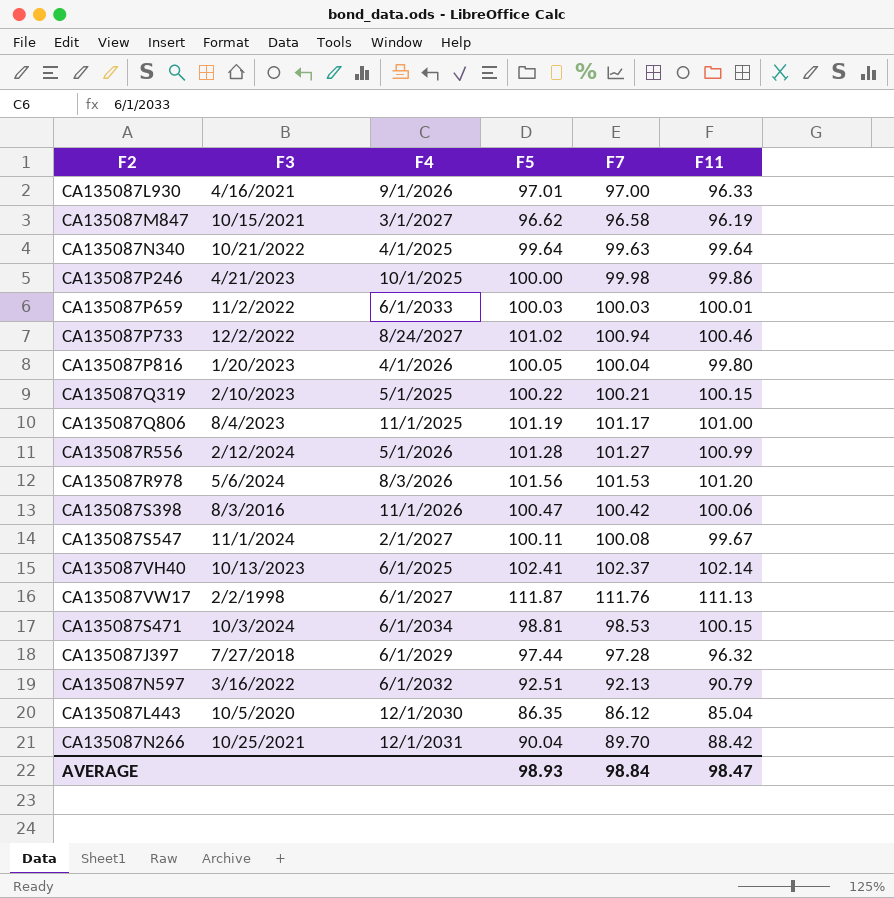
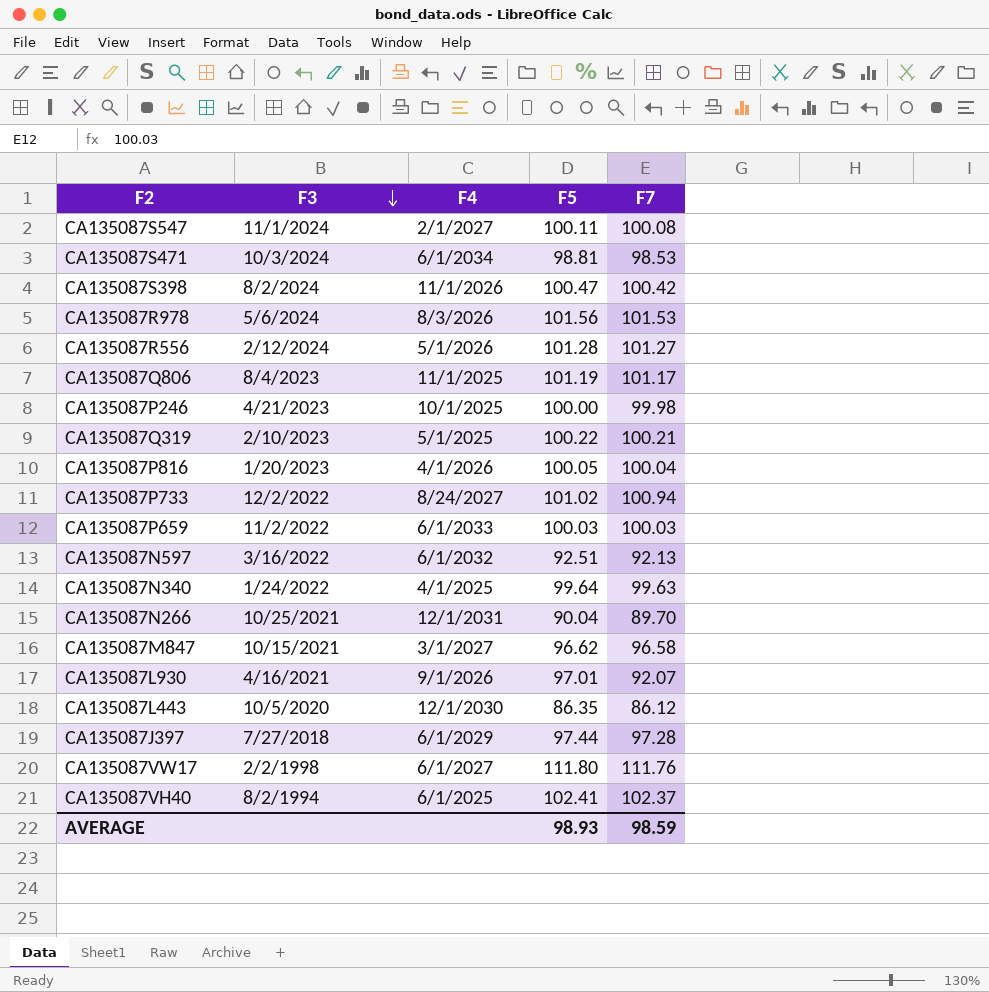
row order: none -> F3 descending
column F11 | position: 6 -> none
CA135087S398 | F3: 8/3/2016 -> 8/2/2024
CA135087N340 | F3: 10/21/2022 -> 1/24/2022
CA135087L930 | F7: 97.00 -> 92.07
CA135087VW17 | F5: 111.87 -> 111.80
CA135087VH40 | F3: 10/13/2023 -> 8/2/1994
AVERAGE | F7: 98.84 -> 98.59

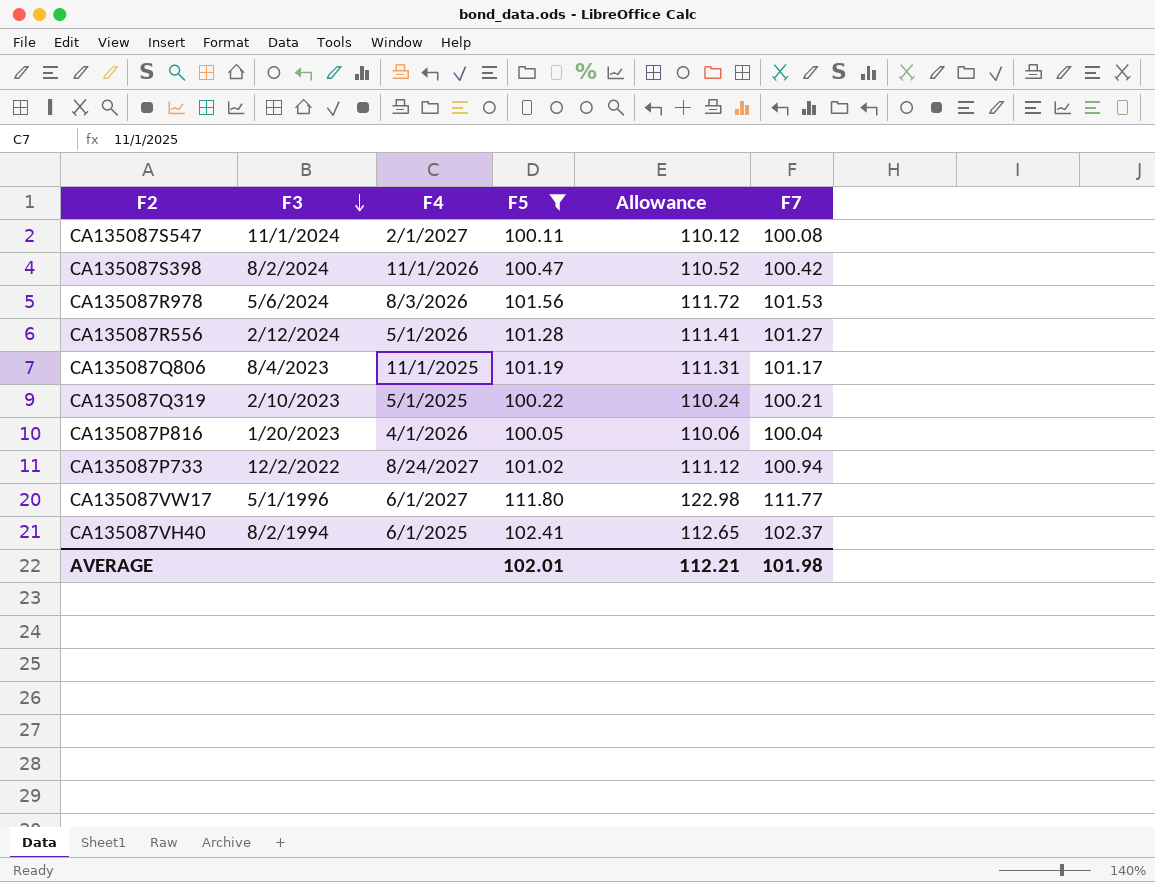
filter: none -> F5 >= 100.05
column Allowance | formula: none -> [F5] * 1.1
CA135087VW17 | F3: 2/2/1998 -> 5/1/1996
CA135087VW17 | F7: 111.76 -> 111.77
AVERAGE | F5: 98.93 -> 102.01
AVERAGE | F7: 98.59 -> 101.98

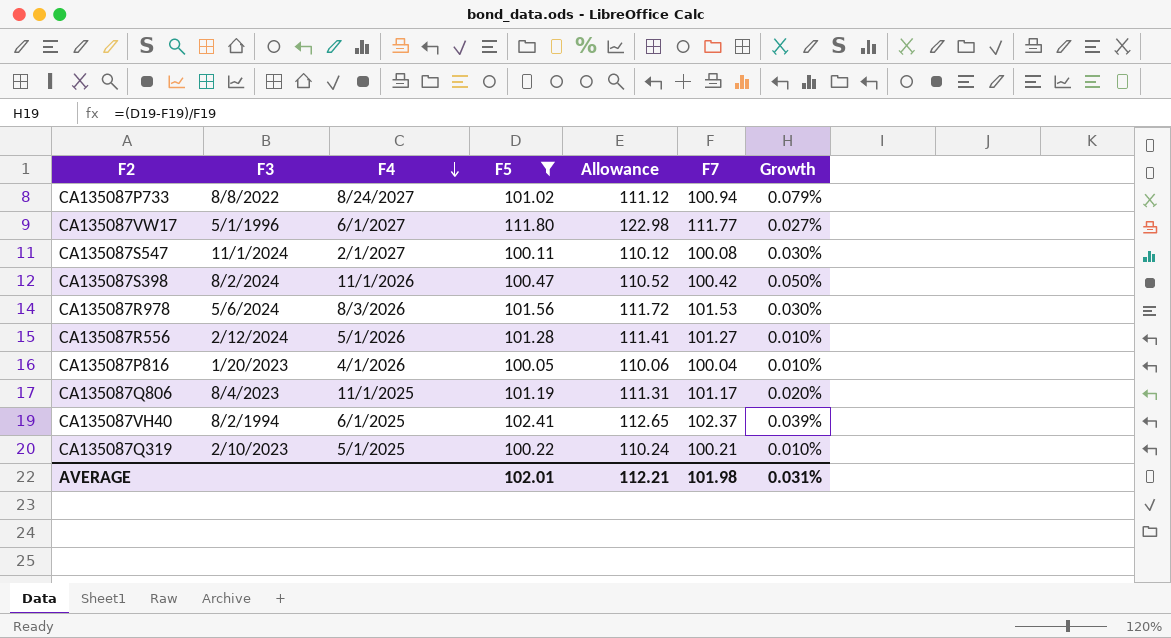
row order: F3 descending -> F4 descending
column Growth | formula: none -> ([F5] - [F7]) / [F7]
CA135087P733 | F3: 12/2/2022 -> 8/8/2022

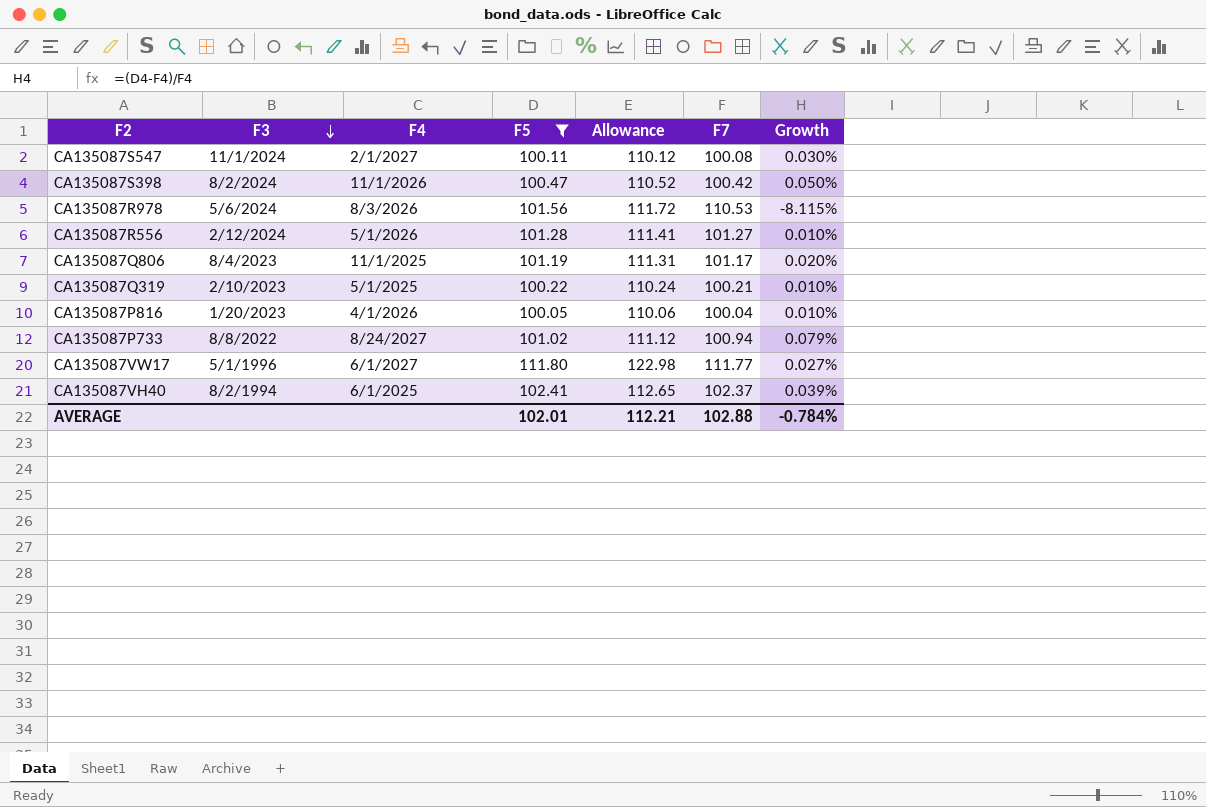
row order: F4 descending -> F3 descending
CA135087R978 | F7: 101.53 -> 110.53
CA135087R978 | Growth: 0.030% -> -8.115%
AVERAGE | F7: 101.98 -> 102.88
AVERAGE | Growth: 0.031% -> -0.784%

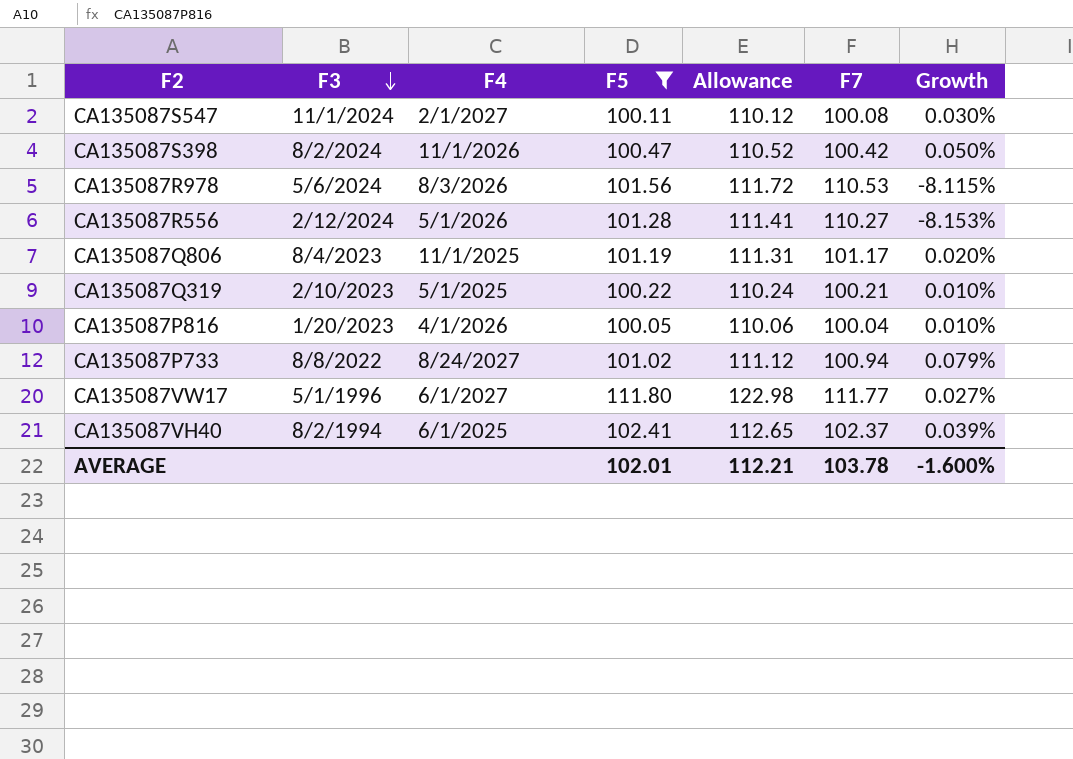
CA135087R556 | F7: 101.27 -> 110.27
CA135087R556 | Growth: 0.010% -> -8.153%
AVERAGE | F7: 102.88 -> 103.78
AVERAGE | Growth: -0.784% -> -1.600%

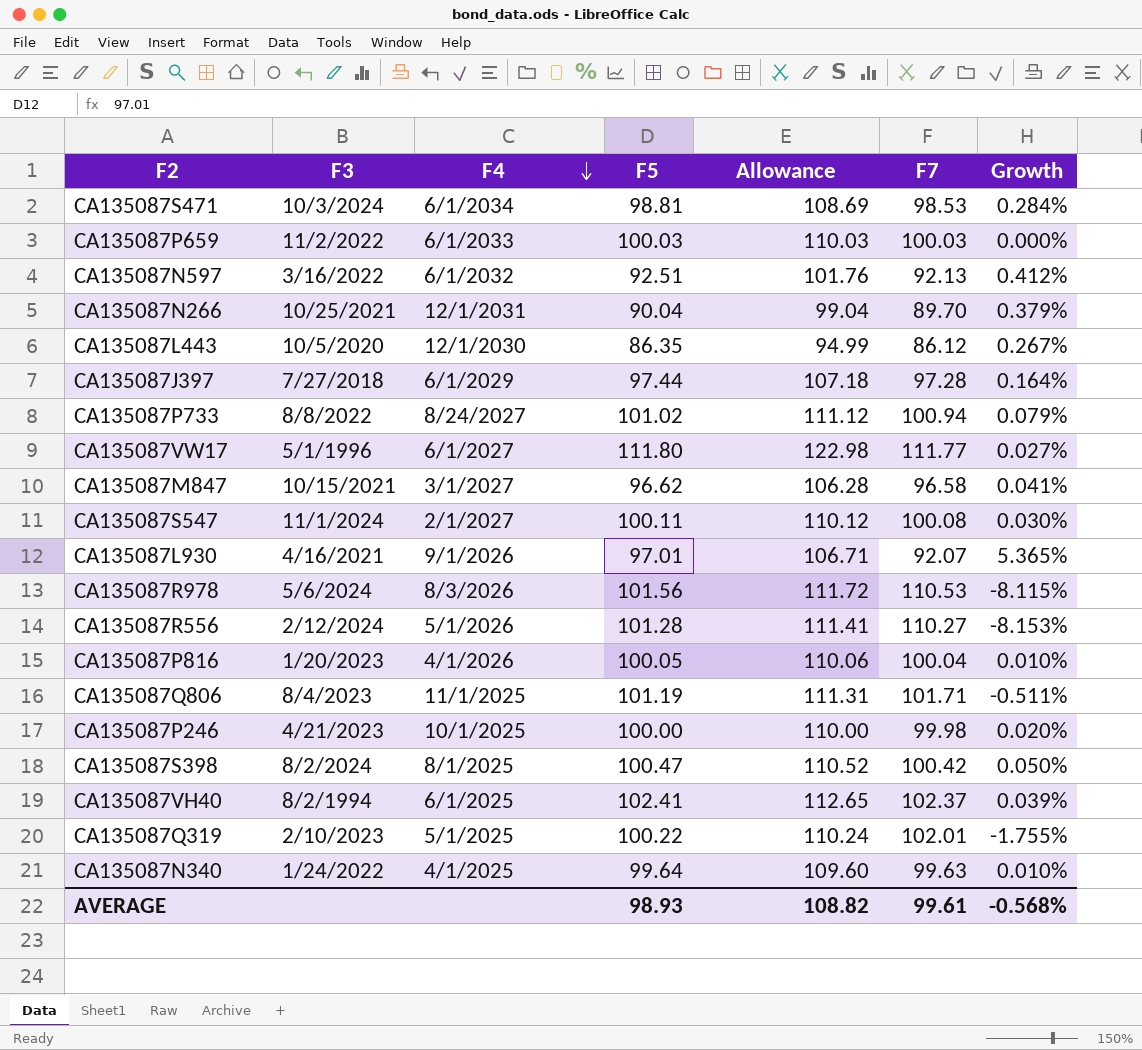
filter: F5 >= 100.05 -> none
row order: F3 descending -> F4 descending
CA135087Q806 | F7: 101.17 -> 101.71
CA135087Q806 | Growth: 0.020% -> -0.511%
CA135087S398 | F4: 11/1/2026 -> 8/1/2025
CA135087Q319 | F7: 100.21 -> 102.01
CA135087Q319 | Growth: 0.010% -> -1.755%
AVERAGE | F5: 102.01 -> 98.93
AVERAGE | Allowance: 112.21 -> 108.82
AVERAGE | F7: 103.78 -> 99.61
AVERAGE | Growth: -1.600% -> -0.568%

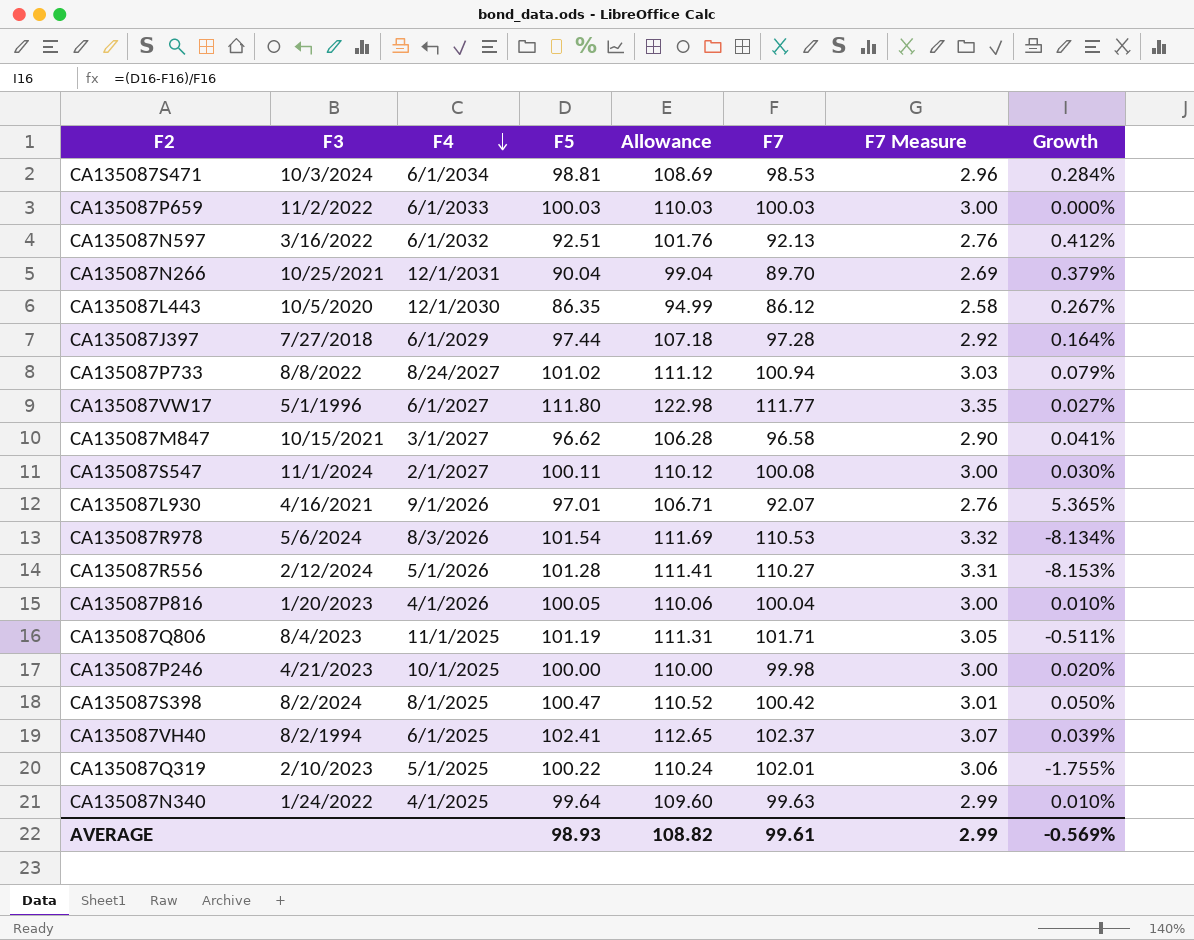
column F7 Measure | formula: none -> [F7] * 0.03
CA135087R978 | F5: 101.56 -> 101.54
CA135087R978 | Allowance: 111.72 -> 111.69
CA135087R978 | Growth: -8.115% -> -8.134%
AVERAGE | Growth: -0.568% -> -0.569%

